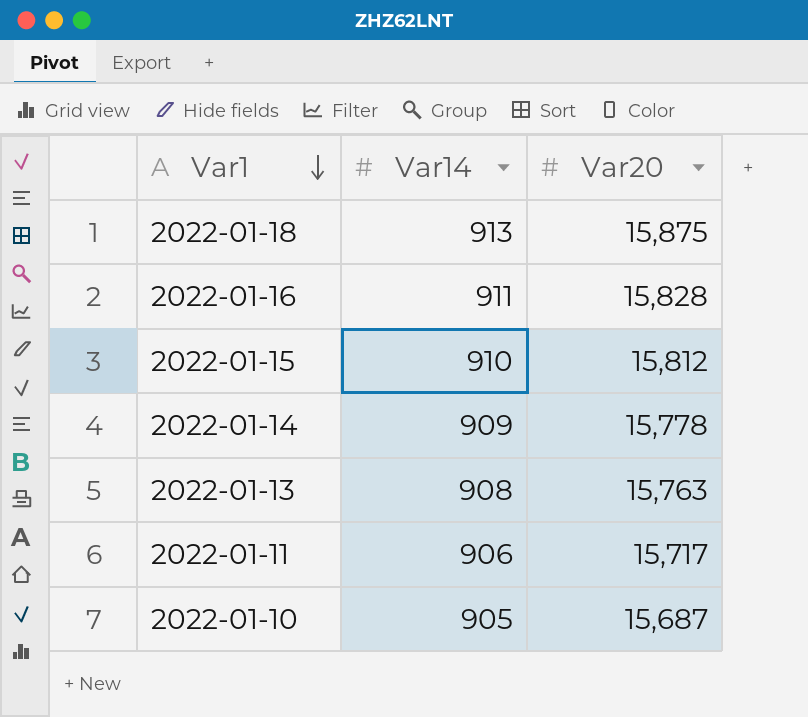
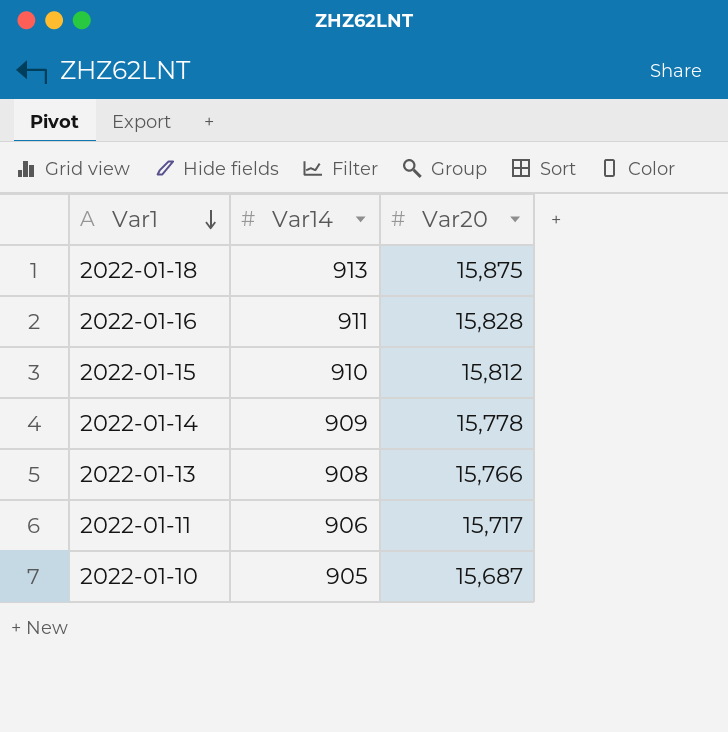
2022-01-13 | Var20: 15,763 -> 15,766

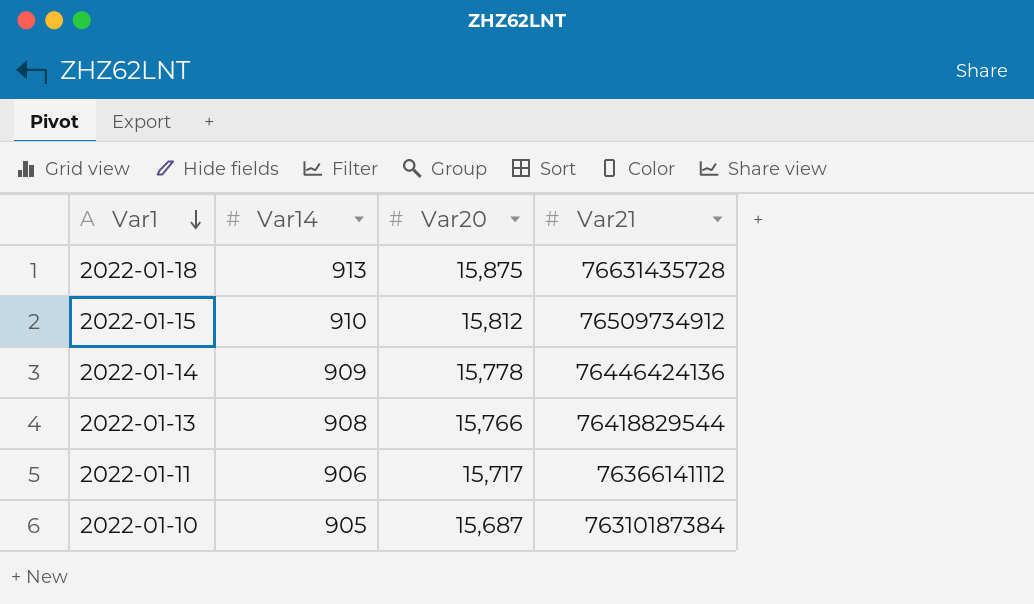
column Var21 | position: none -> 4
row 2022-01-16: 911 | 15,828 -> none

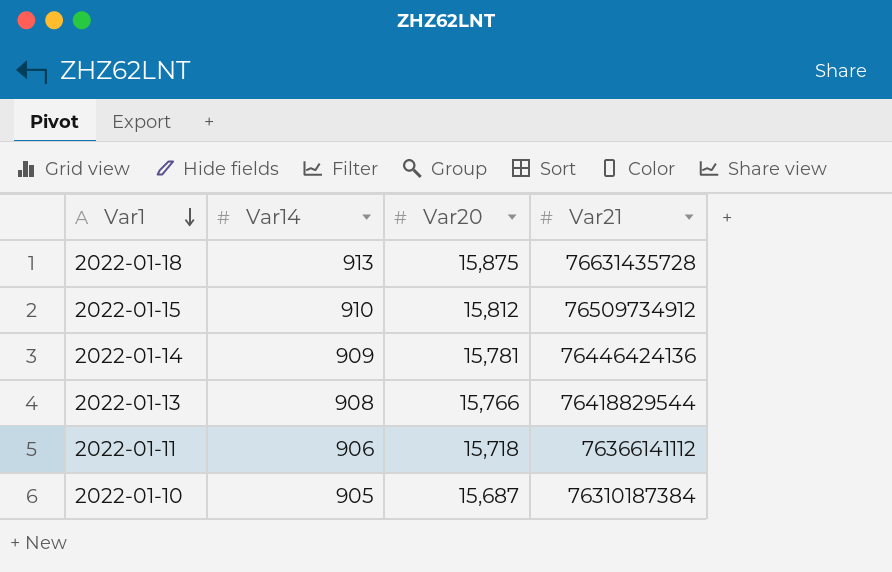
2022-01-14 | Var20: 15,778 -> 15,781
2022-01-11 | Var20: 15,717 -> 15,718

